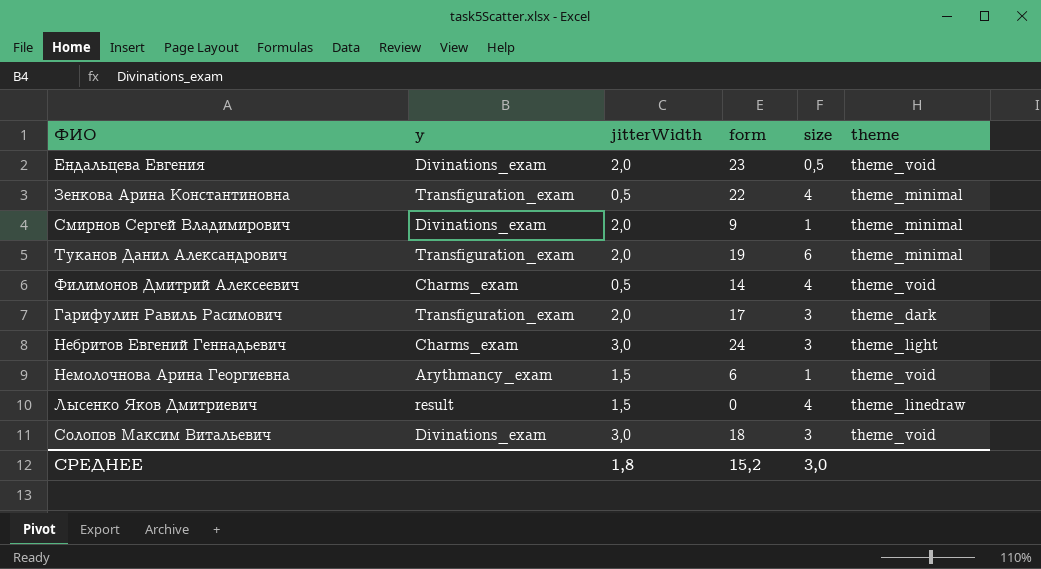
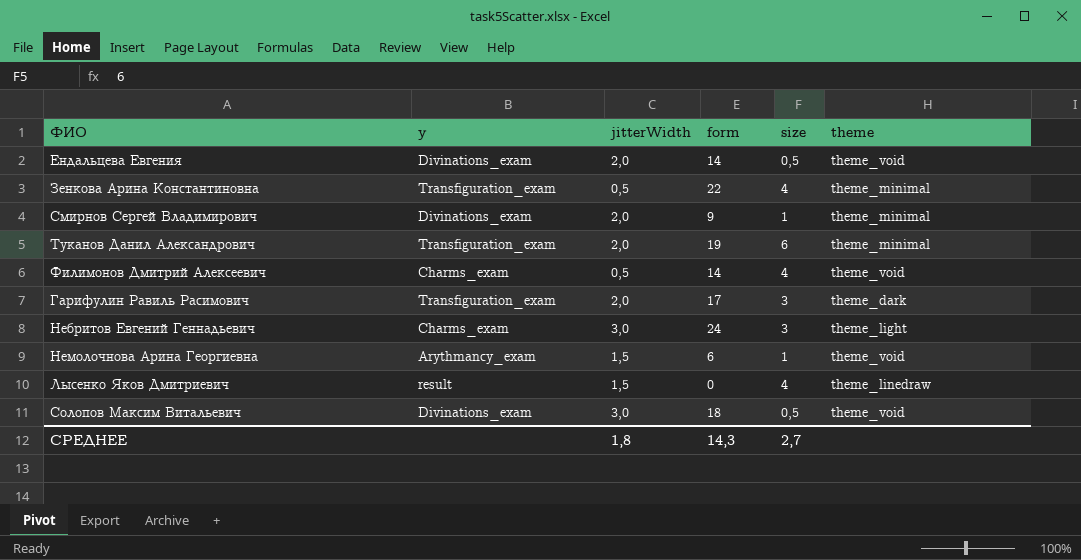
Ендальцева Евгения | form: 23 -> 14
Солопов Максим Витальевич | size: 3 -> 0,5
СРЕДНЕЕ | form: 15,2 -> 14,3
СРЕДНЕЕ | size: 3,0 -> 2,7

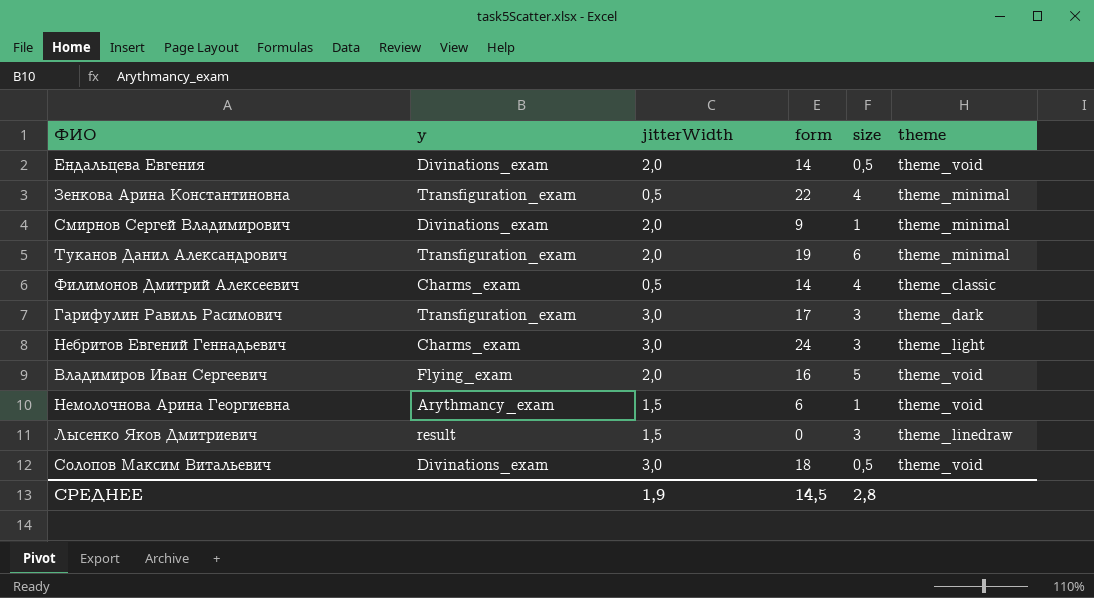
Филимонов Дмитрий Алексеевич | theme: theme_void -> theme_classic
Гарифулин Равиль Расимович | jitterWidth: 2,0 -> 3,0
row Владимиров Иван Сергеевич: none -> Flying_exam | 2,0 | 16 | 5 | theme_void
Лысенко Яков Дмитриевич | size: 4 -> 3
СРЕДНЕЕ | jitterWidth: 1,8 -> 1,9
СРЕДНЕЕ | form: 14,3 -> 14,5
СРЕДНЕЕ | size: 2,7 -> 2,8

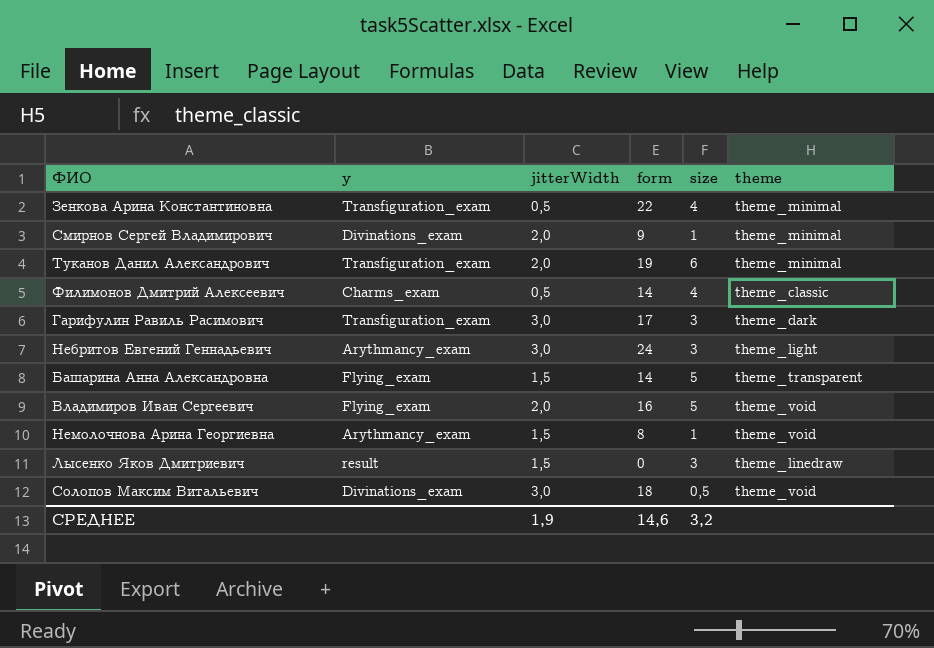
row Ендальцева Евгения: Divinations_exam | 2,0 | 14 | 0,5 | theme_void -> none
Небритов Евгений Геннадьевич | y: Charms_exam -> Arythmancy_exam
row Башарина Анна Александровна: none -> Flying_exam | 1,5 | 14 | 5 | theme_transparent
Немолочнова Арина Георгиевна | form: 6 -> 8
СРЕДНЕЕ | form: 14,5 -> 14,6
СРЕДНЕЕ | size: 2,8 -> 3,2

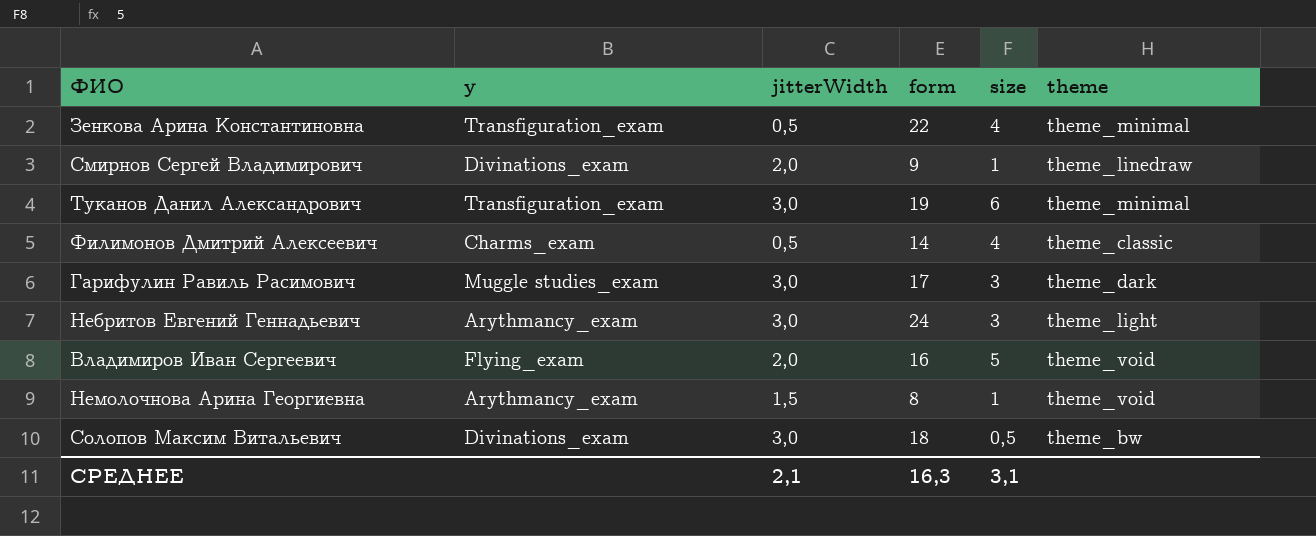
row Башарина Анна Александровна: Flying_exam | 1,5 | 14 | 5 | theme_transparent -> none
row Лысенко Яков Дмитриевич: result | 1,5 | 0 | 3 | theme_linedraw -> none
Смирнов Сергей Владимирович | theme: theme_minimal -> theme_linedraw
Туканов Данил Александрович | jitterWidth: 2,0 -> 3,0
Гарифулин Равиль Расимович | y: Transfiguration_exam -> Muggle studies_exam
Солопов Максим Витальевич | theme: theme_void -> theme_bw
СРЕДНЕЕ | jitterWidth: 1,9 -> 2,1
СРЕДНЕЕ | form: 14,6 -> 16,3
СРЕДНЕЕ | size: 3,2 -> 3,1

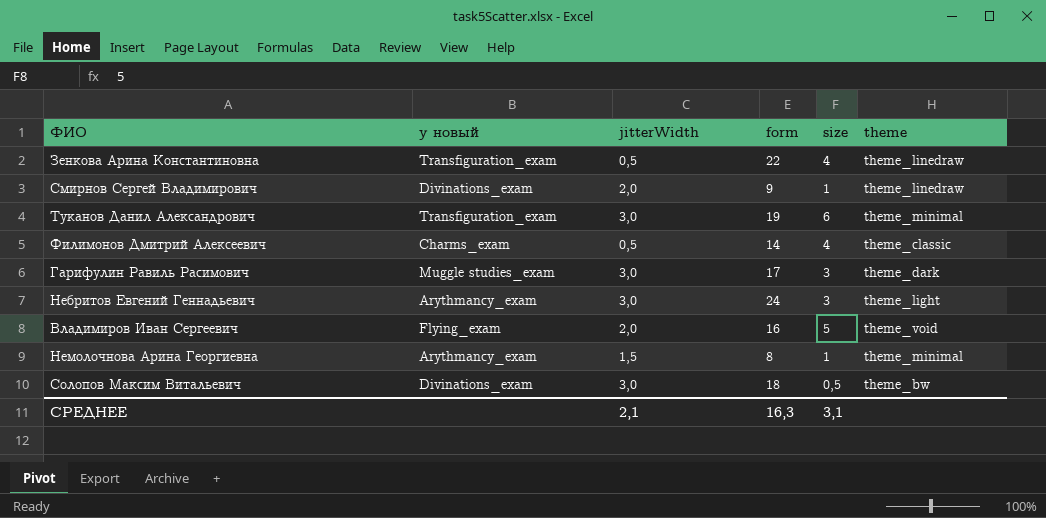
column name: y -> y новый
Зенкова Арина Константиновна | theme: theme_minimal -> theme_linedraw
Немолочнова Арина Георгиевна | theme: theme_void -> theme_minimal

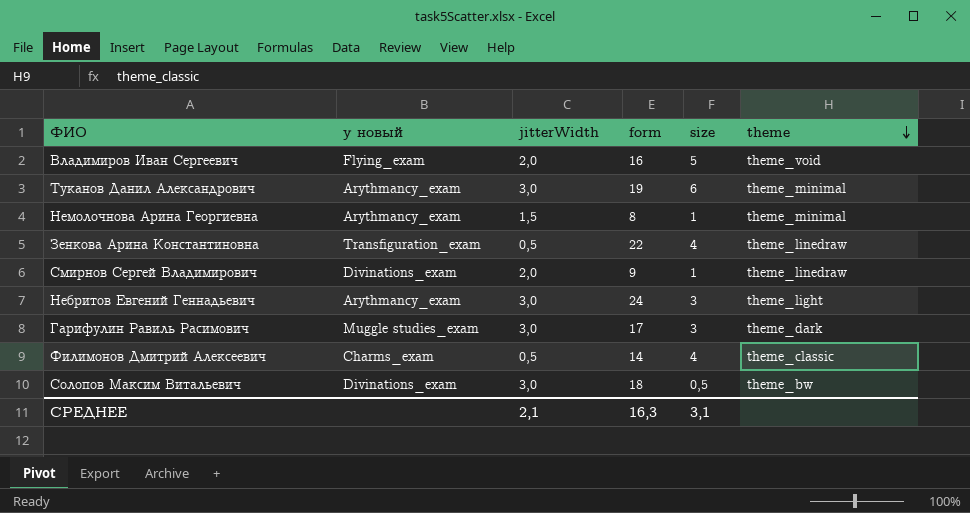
row order: none -> theme descending
Туканов Данил Александрович | y новый: Transfiguration_exam -> Arythmancy_exam

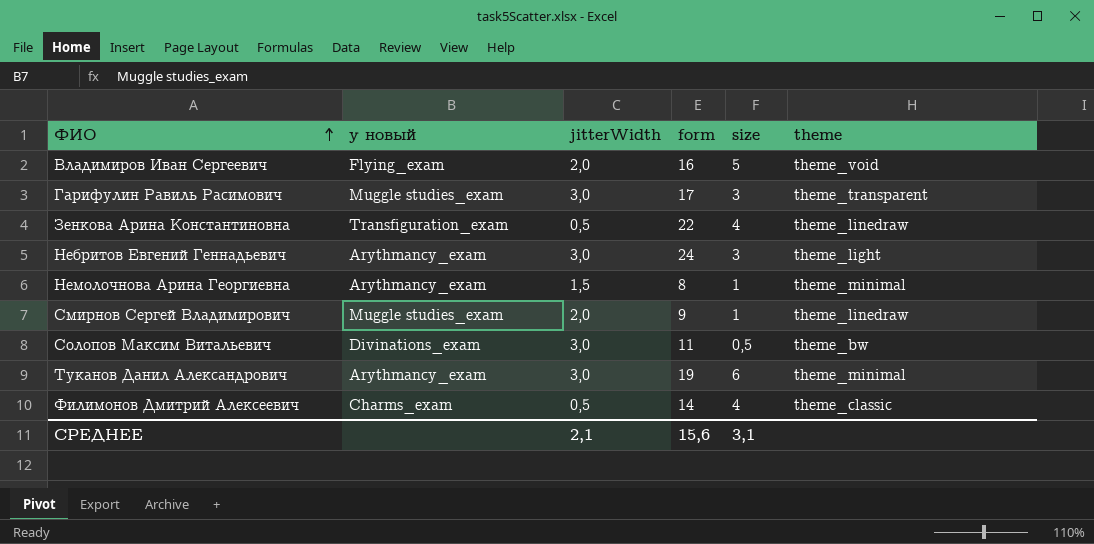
row order: theme descending -> ФИО ascending
Гарифулин Равиль Расимович | theme: theme_dark -> theme_transparent
Смирнов Сергей Владимирович | y новый: Divinations_exam -> Muggle studies_exam
Солопов Максим Витальевич | form: 18 -> 11
СРЕДНЕЕ | form: 16,3 -> 15,6

